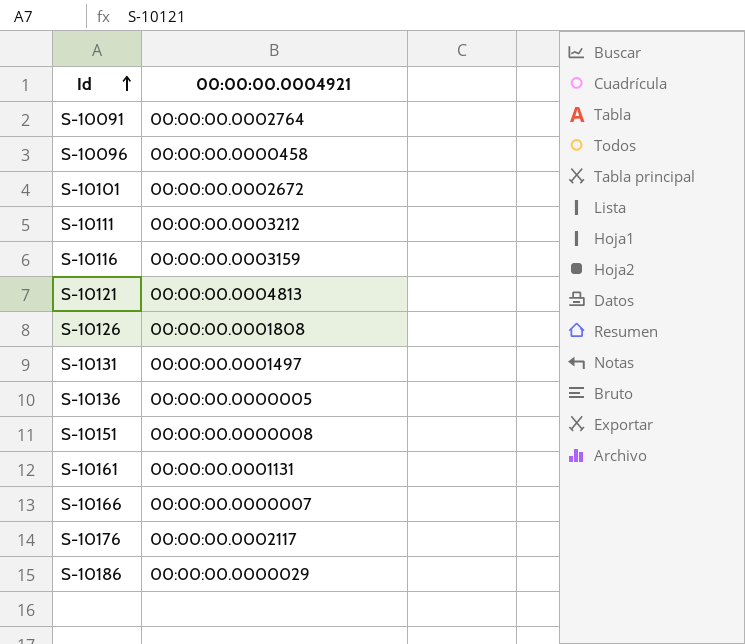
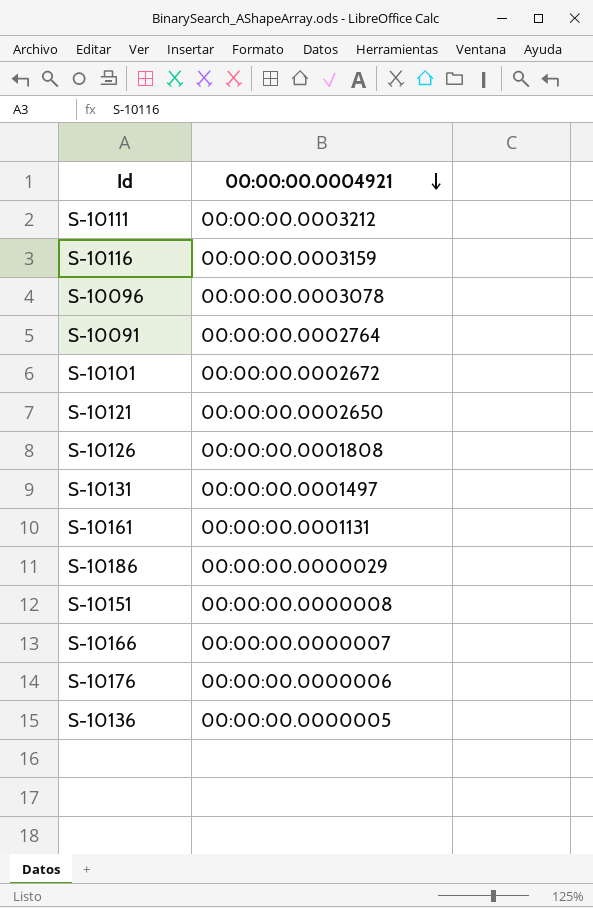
row order: Id ascending -> 00:00:00.0004921 descending
S-10096 | 00:00:00.0004921: 00:00:00.0000458 -> 00:00:00.0003078
S-10121 | 00:00:00.0004921: 00:00:00.0004813 -> 00:00:00.0002650
S-10176 | 00:00:00.0004921: 00:00:00.0002117 -> 00:00:00.0000006

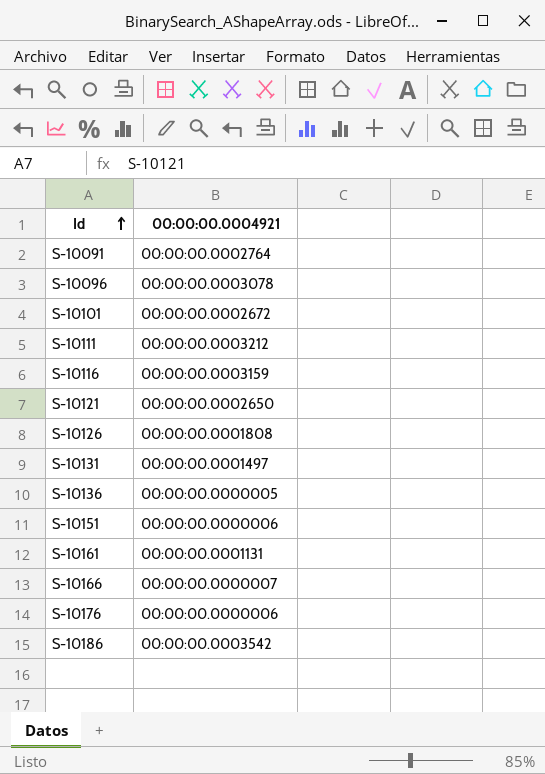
row order: 00:00:00.0004921 descending -> Id ascending
S-10151 | 00:00:00.0004921: 00:00:00.0000008 -> 00:00:00.0000006
S-10186 | 00:00:00.0004921: 00:00:00.0000029 -> 00:00:00.0003542

